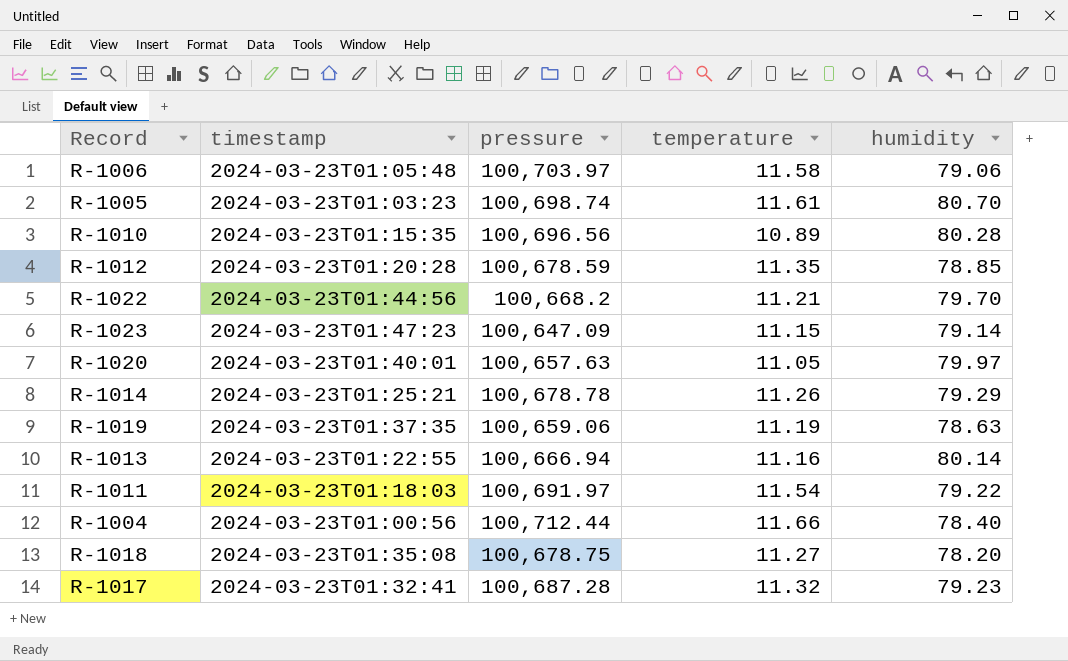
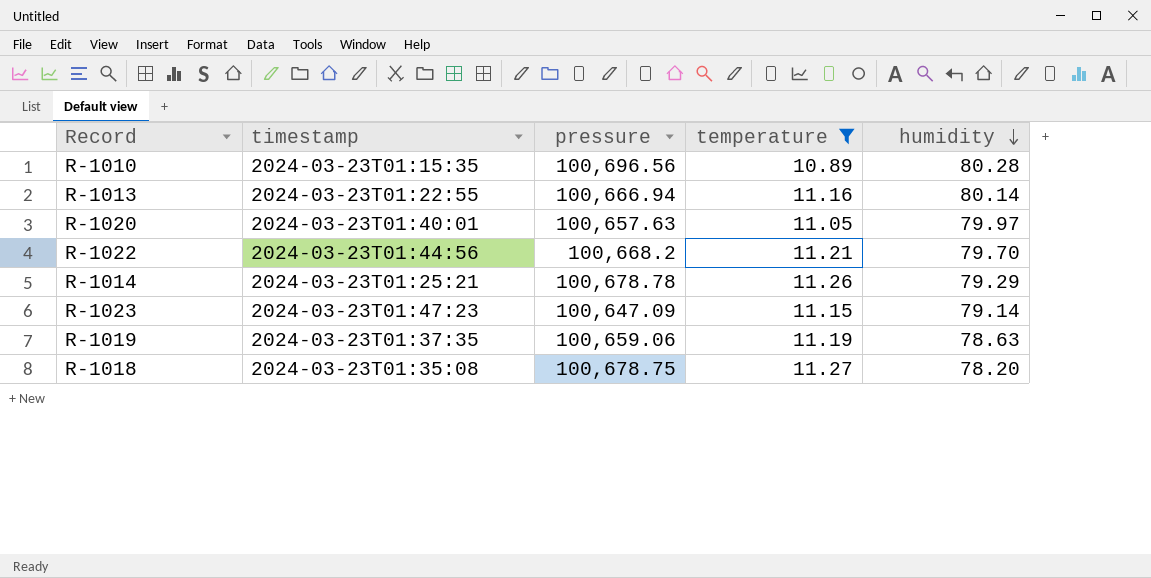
filter: none -> temperature <= 11.27
row order: none -> humidity descending

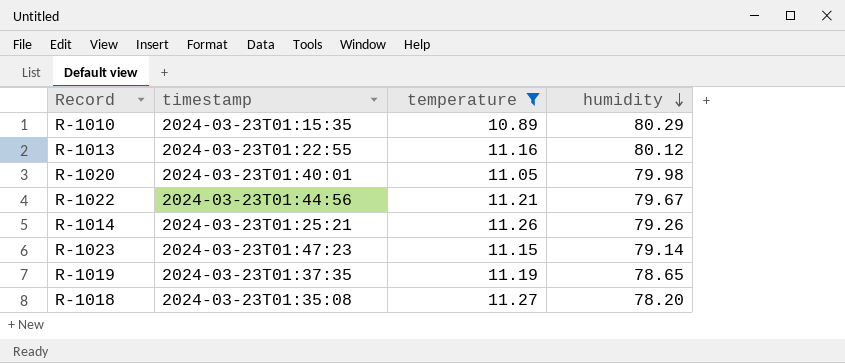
column pressure | position: 3 -> none
R-1010 | humidity: 80.28 -> 80.29
R-1013 | humidity: 80.14 -> 80.12
R-1020 | humidity: 79.97 -> 79.98
R-1022 | humidity: 79.70 -> 79.67
R-1014 | humidity: 79.29 -> 79.26
R-1019 | humidity: 78.63 -> 78.65

